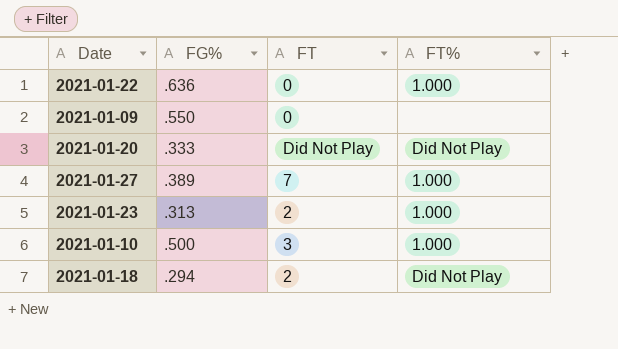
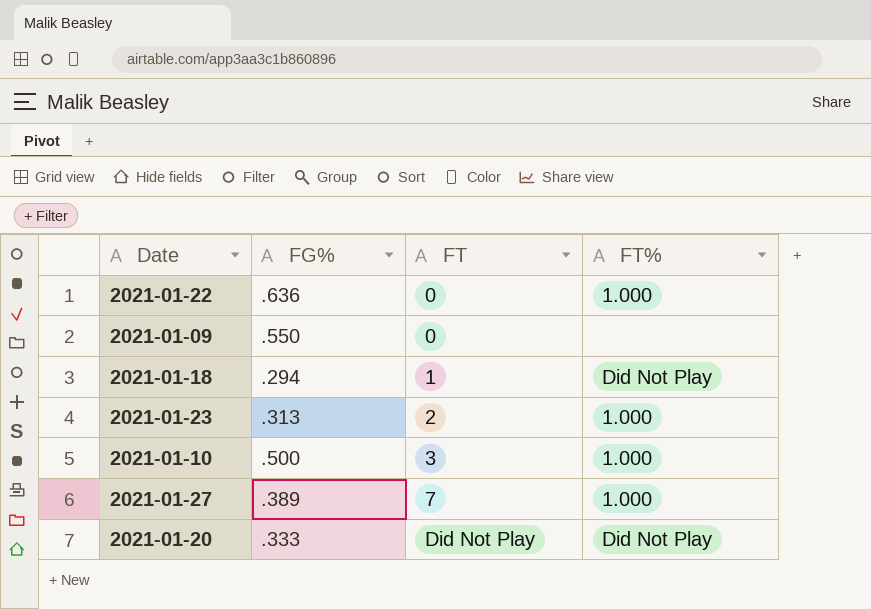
row order: none -> FT ascending
2021-01-18 | FT: 2 -> 1

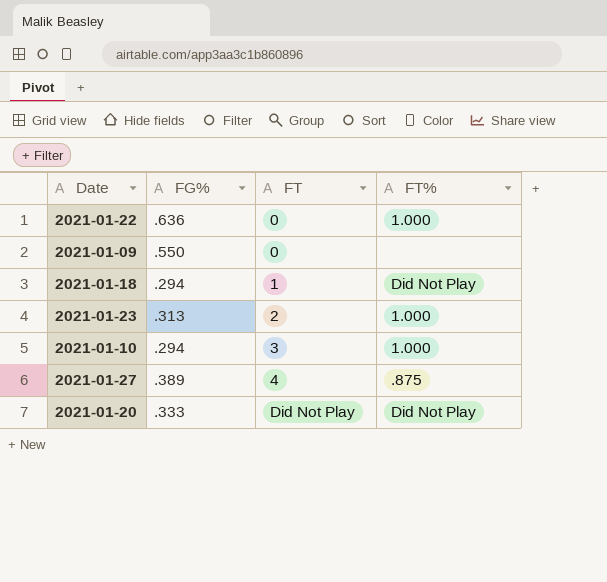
2021-01-10 | FG%: .500 -> .294
2021-01-27 | FT: 7 -> 4
2021-01-27 | FT%: 1.000 -> .875

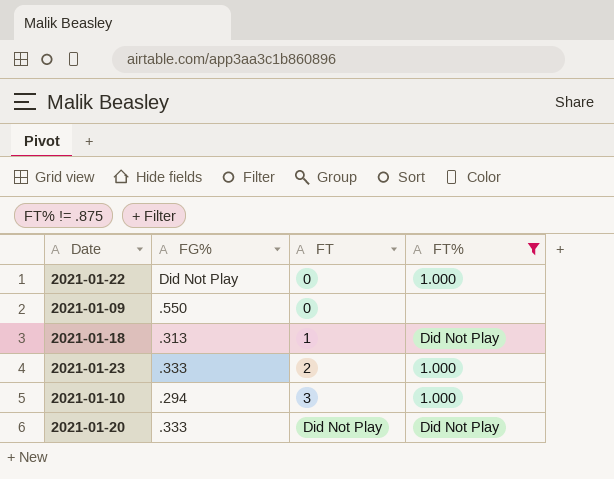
filter: none -> FT% != .875
2021-01-22 | FG%: .636 -> Did Not Play
2021-01-18 | FG%: .294 -> .313
2021-01-23 | FG%: .313 -> .333

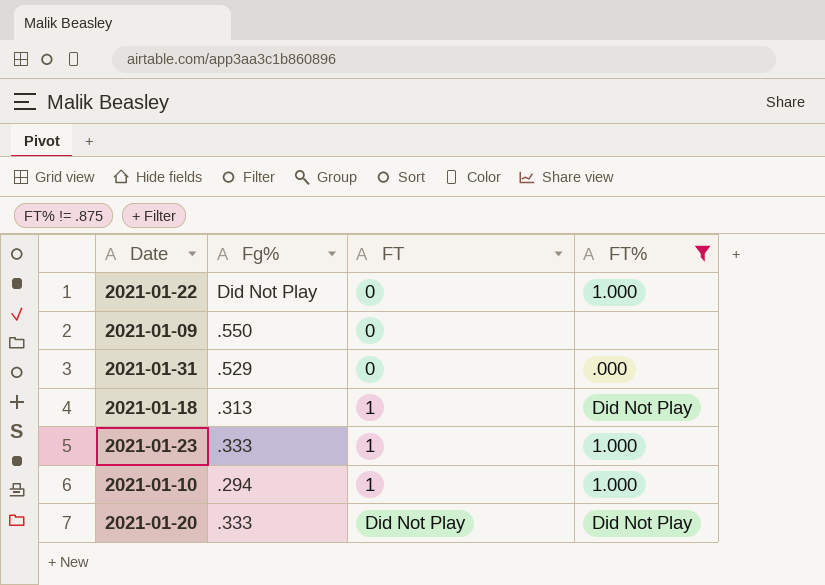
column name: FG% -> Fg%
row 2021-01-31: none -> .529 | 0 | .000
2021-01-23 | FT: 2 -> 1
2021-01-10 | FT: 3 -> 1

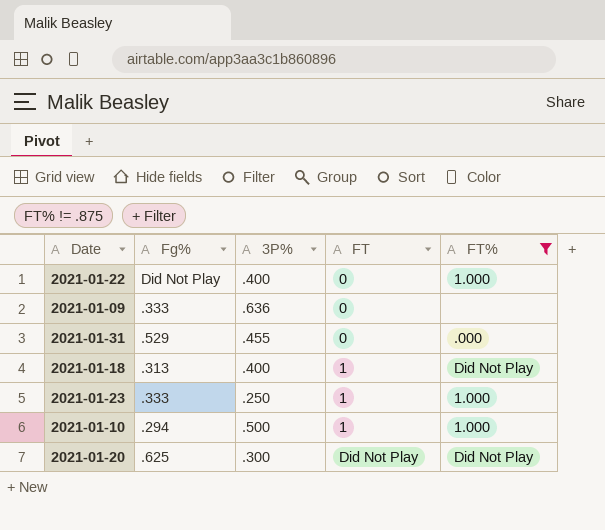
column 3P% | position: none -> 3
2021-01-09 | Fg%: .550 -> .333
2021-01-20 | Fg%: .333 -> .625

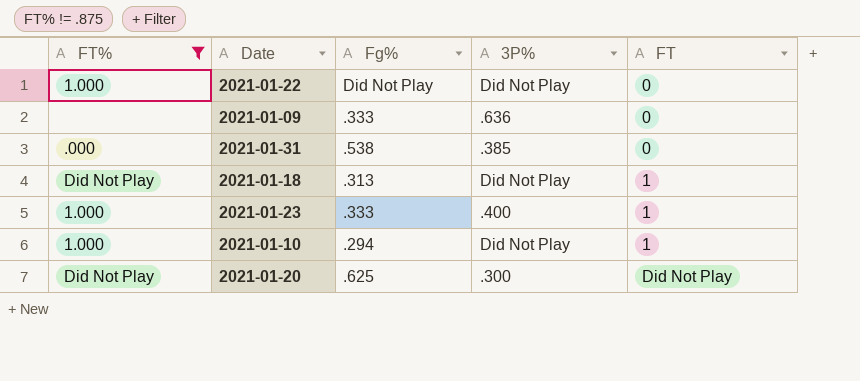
column FT% | position: 5 -> 1
2021-01-22 | 3P%: .400 -> Did Not Play
2021-01-31 | Fg%: .529 -> .538
2021-01-31 | 3P%: .455 -> .385
2021-01-18 | 3P%: .400 -> Did Not Play
2021-01-23 | 3P%: .250 -> .400
2021-01-10 | 3P%: .500 -> Did Not Play

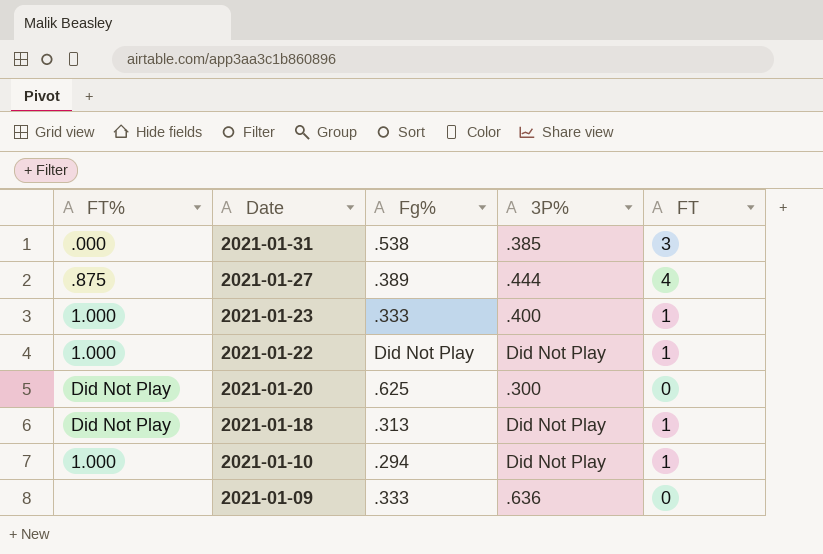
filter: FT% != .875 -> none
row order: FT ascending -> Date descending
2021-01-31 | FT: 0 -> 3
2021-01-22 | FT: 0 -> 1
2021-01-20 | FT: Did Not Play -> 0

